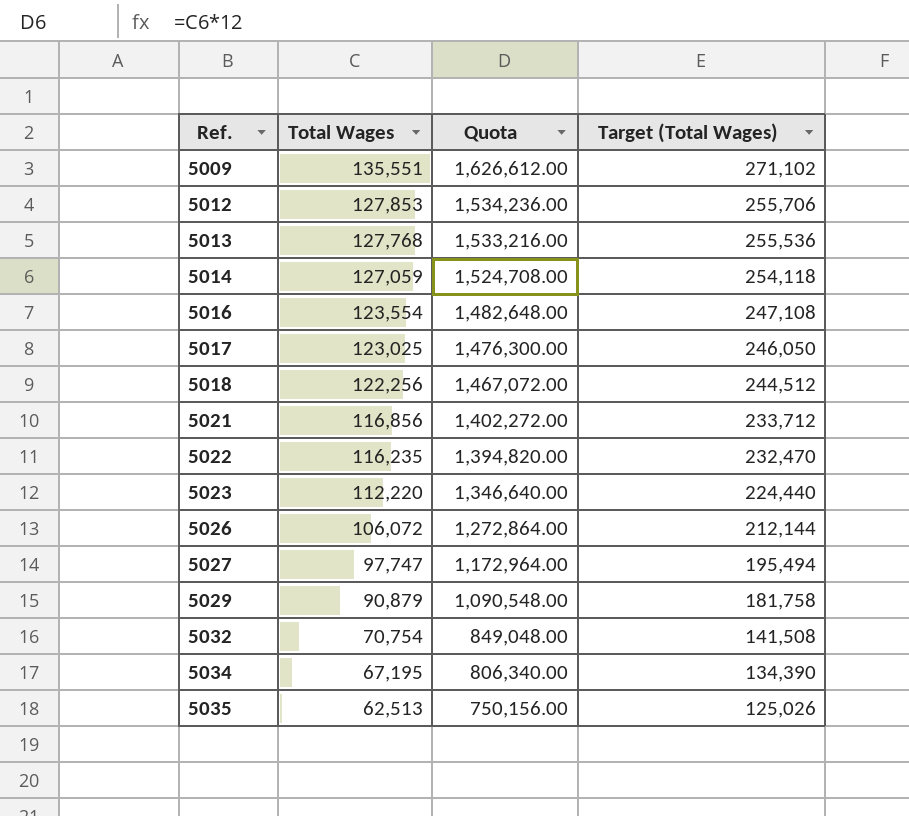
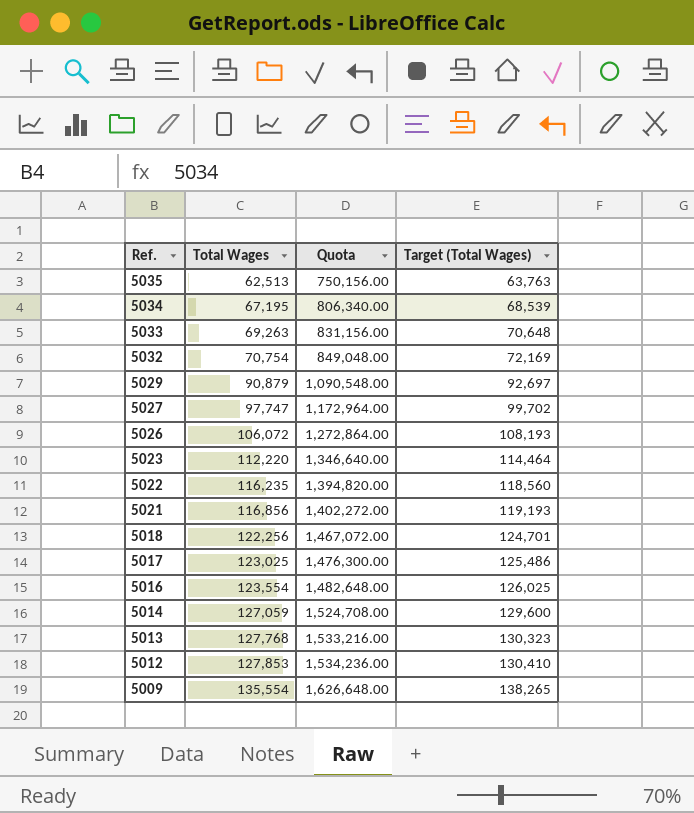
row order: Ref. ascending -> Ref. descending
column Target (Total Wages) | formula: [Total Wages] * 2 -> [Total Wages] * 1.02
row 5033: none -> 69,263 | 831,156.00 | 70,648
5009 | Total Wages: 135,551 -> 135,554
5009 | Quota: 1,626,612.00 -> 1,626,648.00

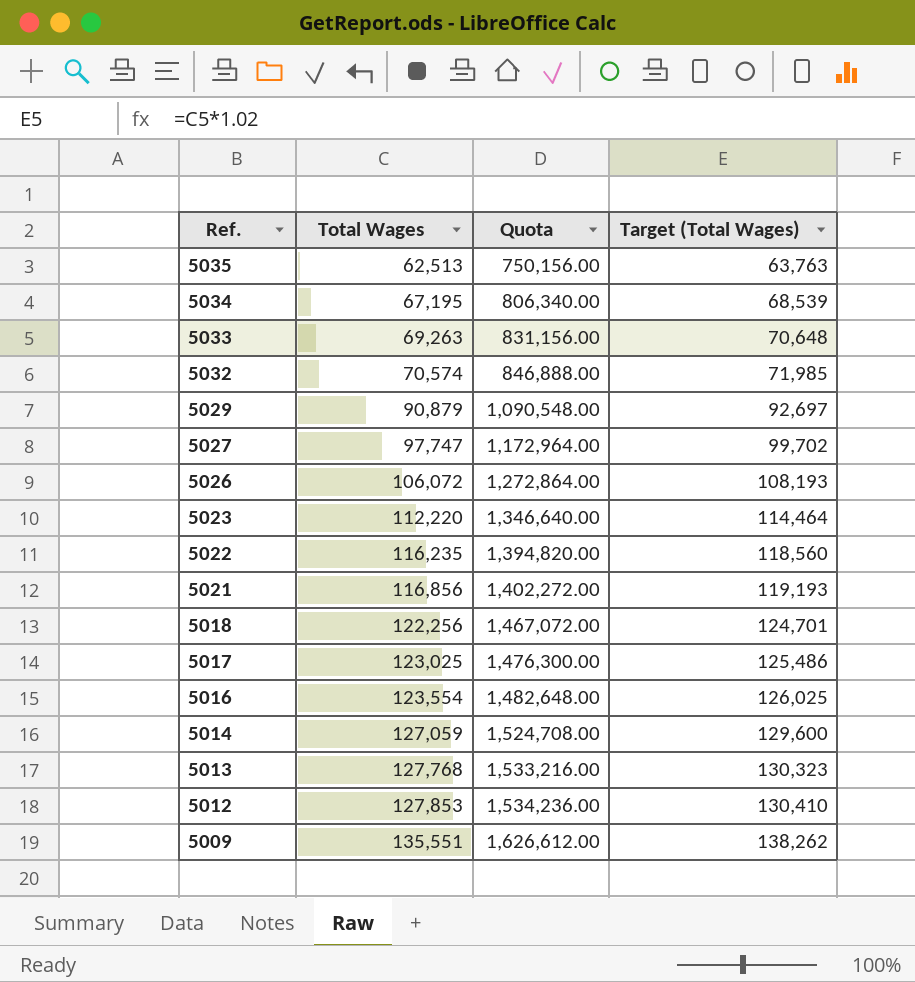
5032 | Total Wages: 70,754 -> 70,574
5032 | Quota: 849,048.00 -> 846,888.00
5032 | Target (Total Wages): 72,169 -> 71,985
5009 | Total Wages: 135,554 -> 135,551
5009 | Quota: 1,626,648.00 -> 1,626,612.00
5009 | Target (Total Wages): 138,265 -> 138,262

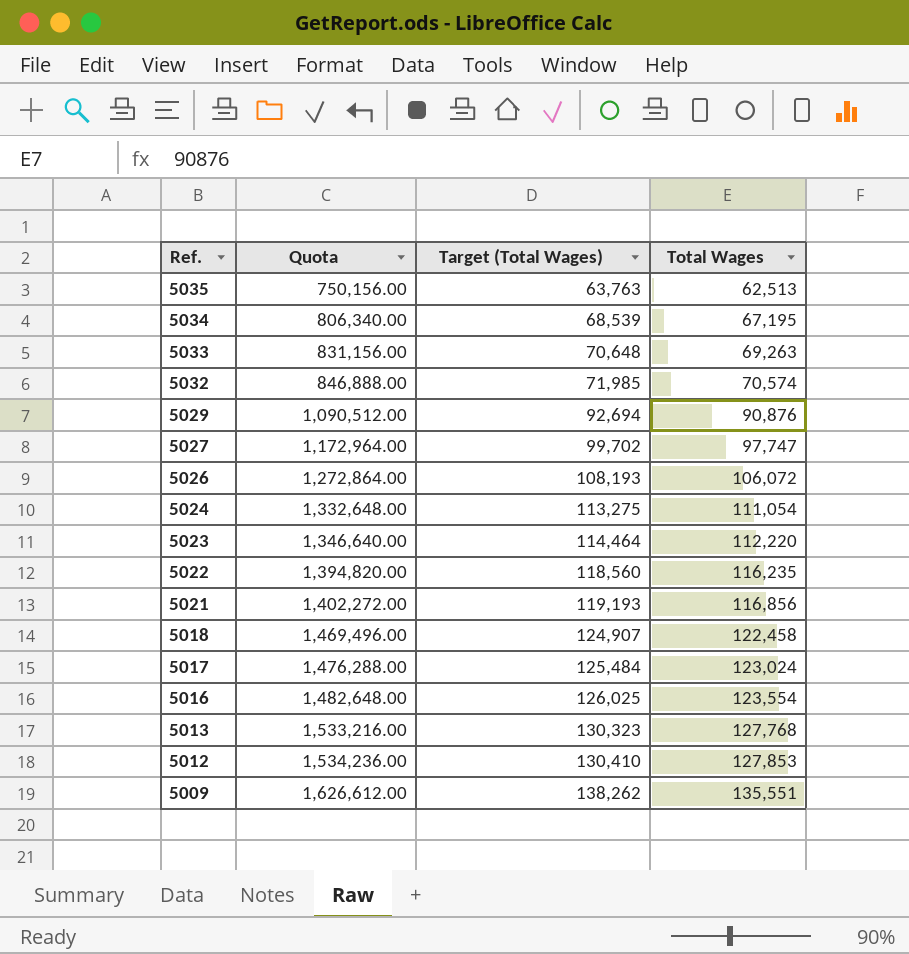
column Total Wages | position: 2 -> 4
row 5014: 127,059 | 1,524,708.00 | 129,600 -> none
5029 | Quota: 1,090,548.00 -> 1,090,512.00
5029 | Target (Total Wages): 92,697 -> 92,694
5029 | Total Wages: 90,879 -> 90,876
row 5024: none -> 1,332,648.00 | 113,275 | 111,054
5018 | Quota: 1,467,072.00 -> 1,469,496.00
5018 | Target (Total Wages): 124,701 -> 124,907
5018 | Total Wages: 122,256 -> 122,458
5017 | Quota: 1,476,300.00 -> 1,476,288.00
5017 | Target (Total Wages): 125,486 -> 125,484
5017 | Total Wages: 123,025 -> 123,024

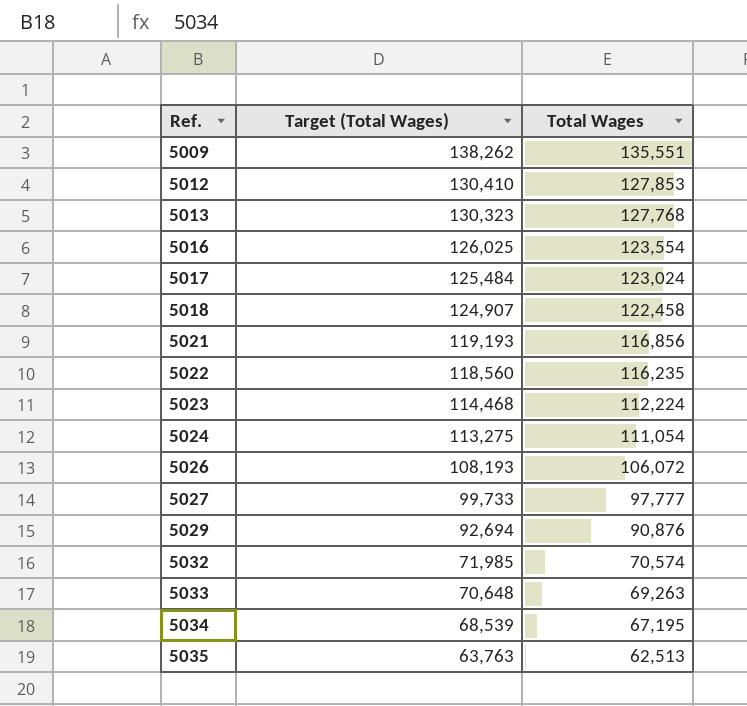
row order: Ref. descending -> Ref. ascending
column Quota | formula: [Total Wages] * 12 -> none
5023 | Target (Total Wages): 114,464 -> 114,468
5023 | Total Wages: 112,220 -> 112,224
5027 | Target (Total Wages): 99,702 -> 99,733
5027 | Total Wages: 97,747 -> 97,777

